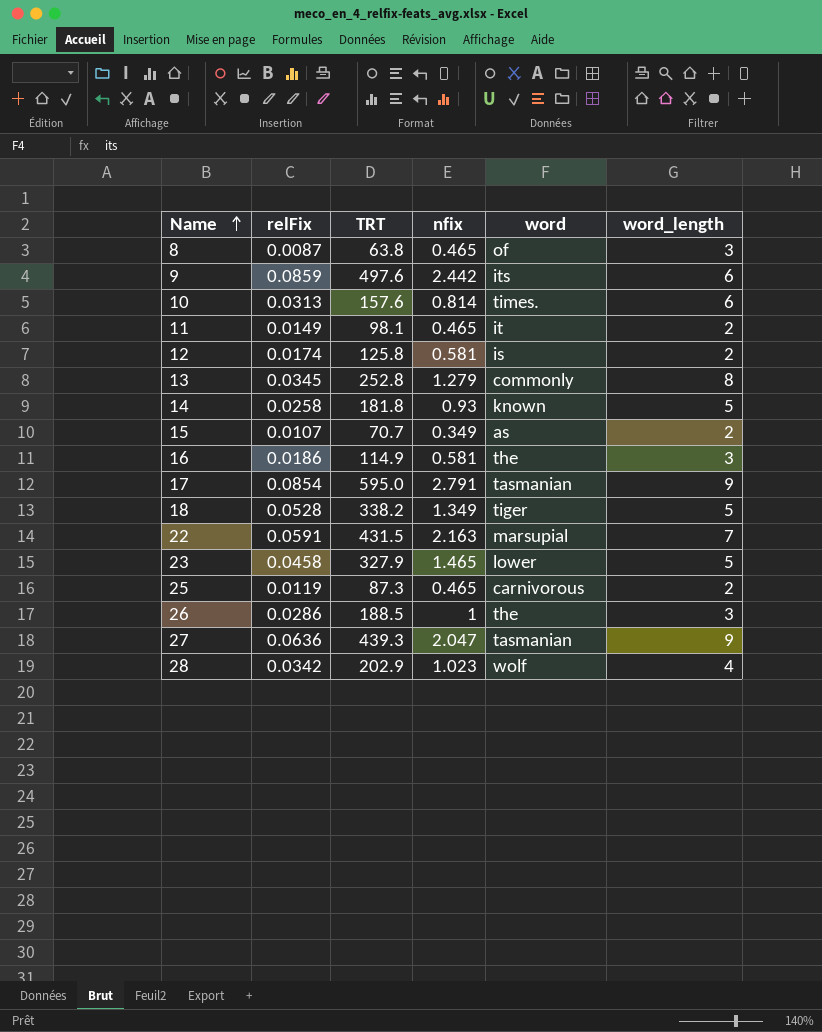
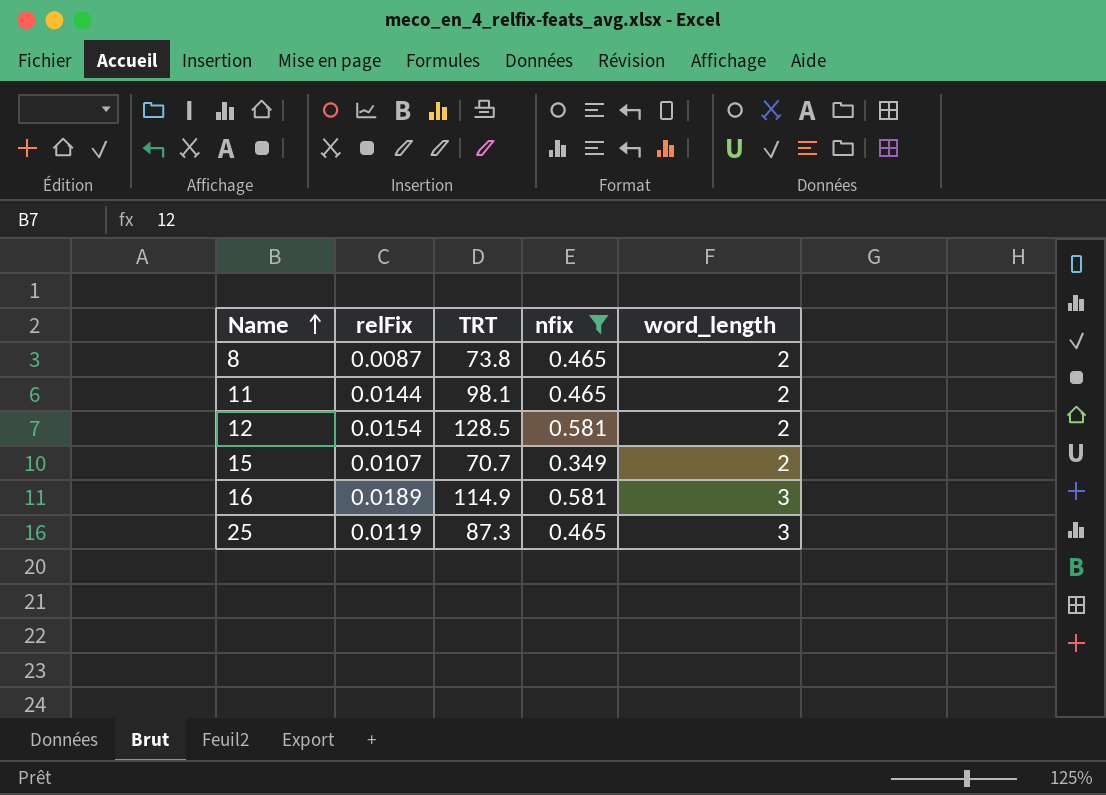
filter: none -> nfix <= 0.581
column word | position: 5 -> none
8 | TRT: 63.8 -> 73.8
8 | word_length: 3 -> 2
11 | relFix: 0.0149 -> 0.0144
12 | relFix: 0.0174 -> 0.0154
12 | TRT: 125.8 -> 128.5
16 | relFix: 0.0186 -> 0.0189
25 | word_length: 2 -> 3

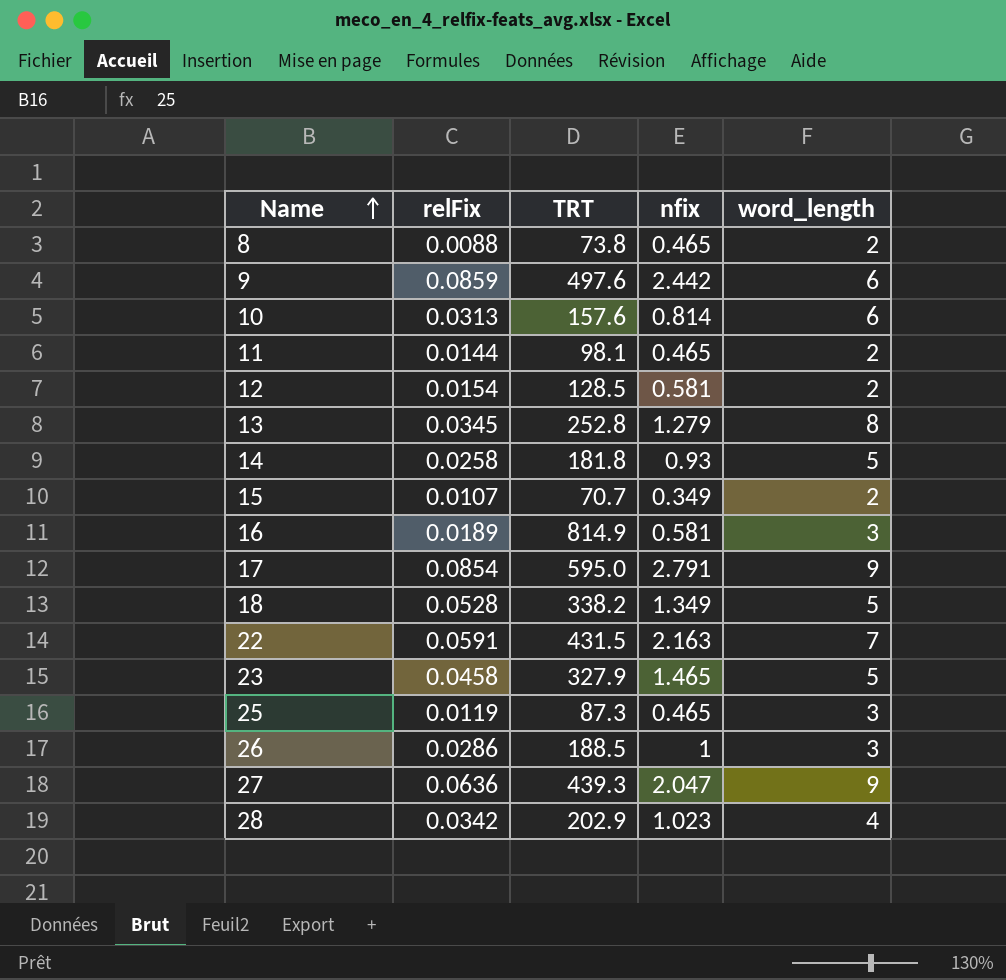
filter: nfix <= 0.581 -> none
8 | relFix: 0.0087 -> 0.0088
16 | TRT: 114.9 -> 814.9

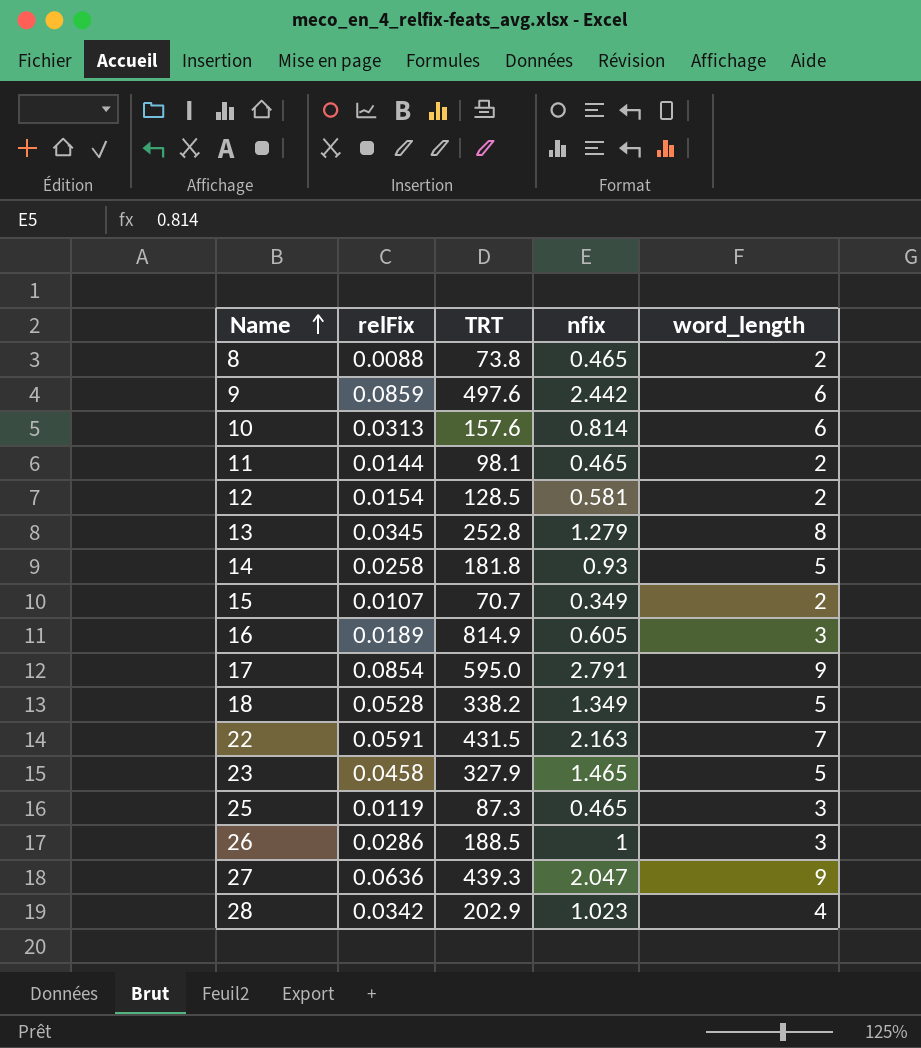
16 | nfix: 0.581 -> 0.605

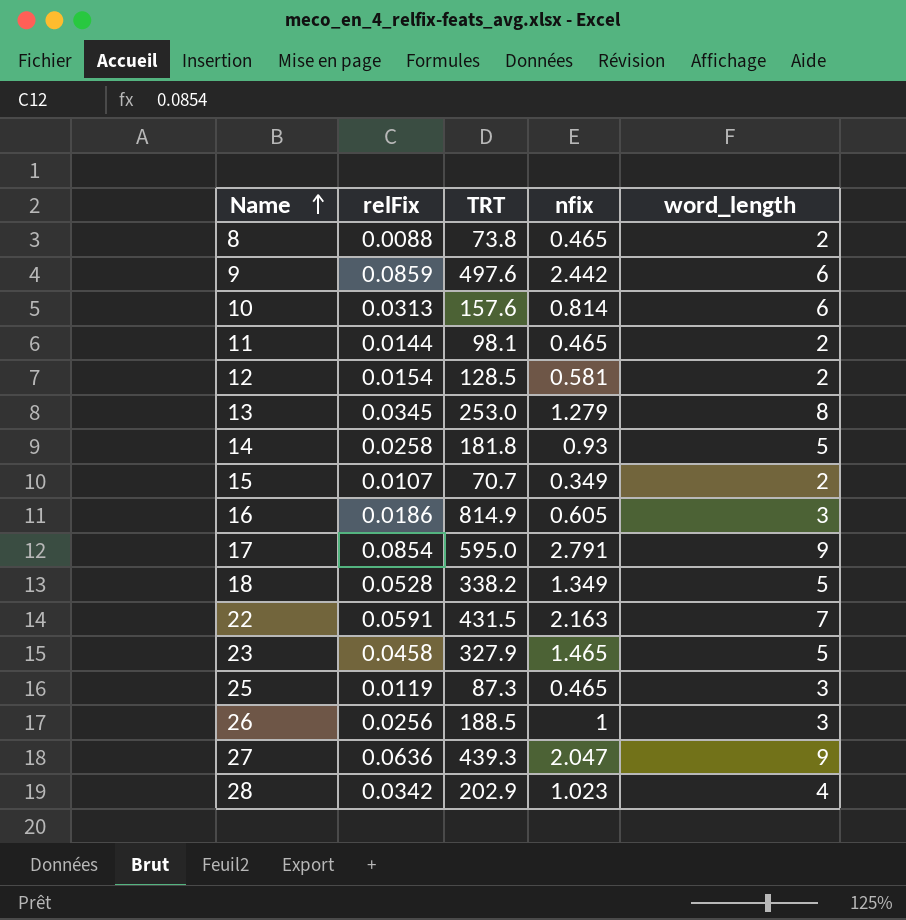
13 | TRT: 252.8 -> 253.0
16 | relFix: 0.0189 -> 0.0186
26 | relFix: 0.0286 -> 0.0256

